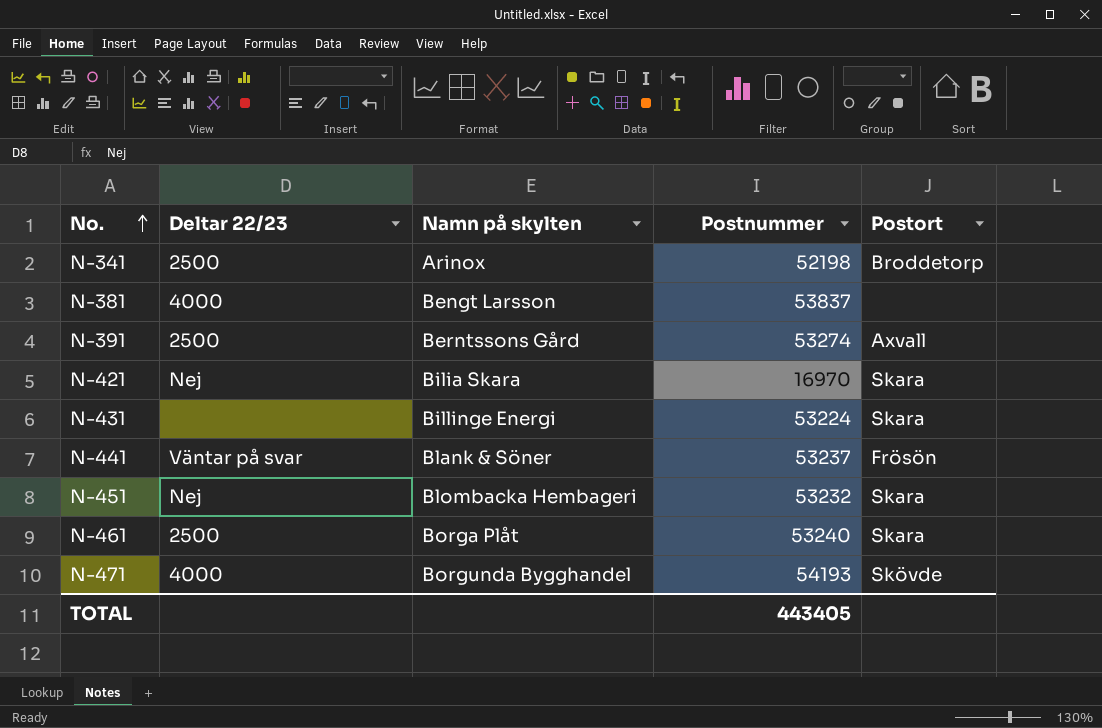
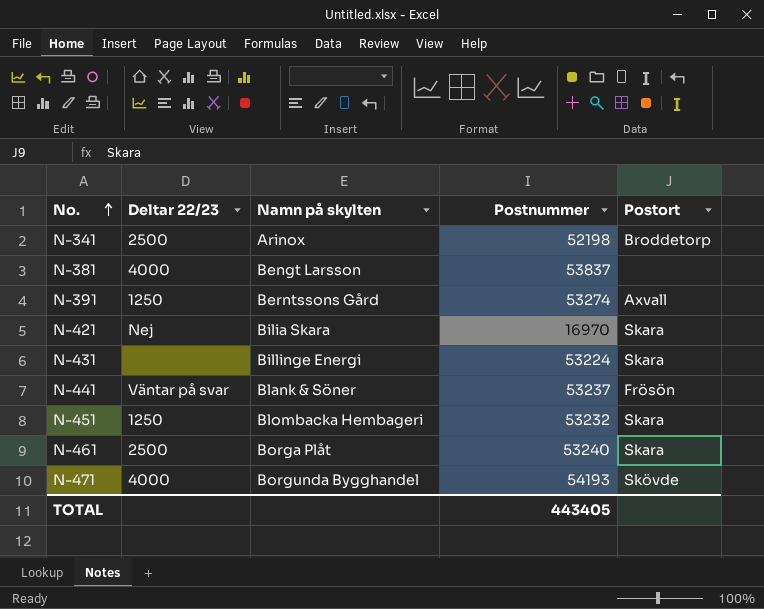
N-391 | Deltar 22/23: 2500 -> 1250
N-451 | Deltar 22/23: Nej -> 1250

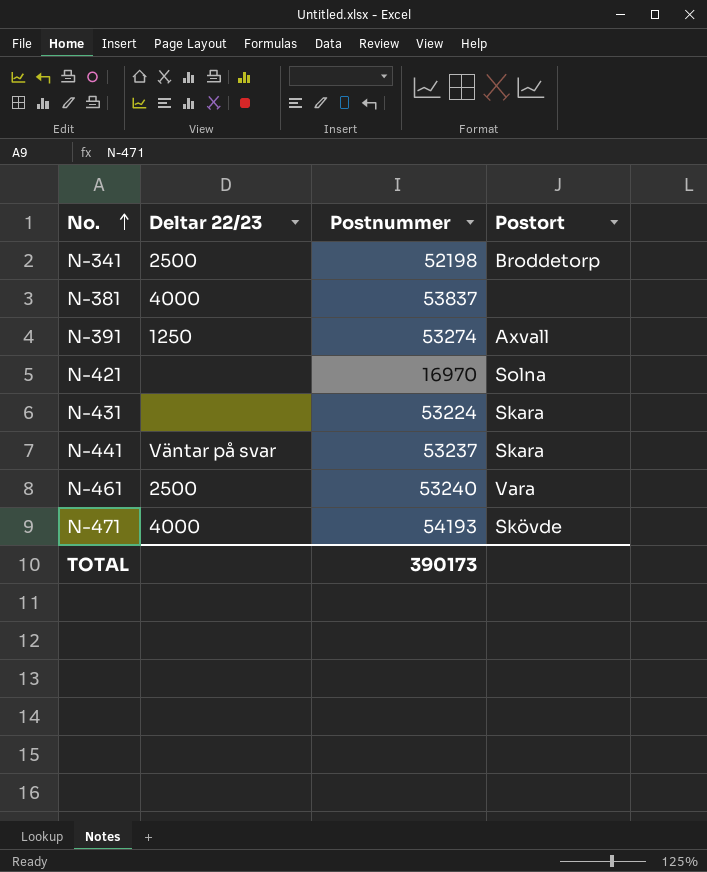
column Namn på skylten | position: 3 -> none
row N-451: 1250 | Blombacka Hembageri | 53232 | Skara -> none
N-421 | Deltar 22/23: Nej -> none
N-421 | Postort: Skara -> Solna
N-441 | Postort: Frösön -> Skara
N-461 | Postort: Skara -> Vara
TOTAL | Postnummer: 443405 -> 390173

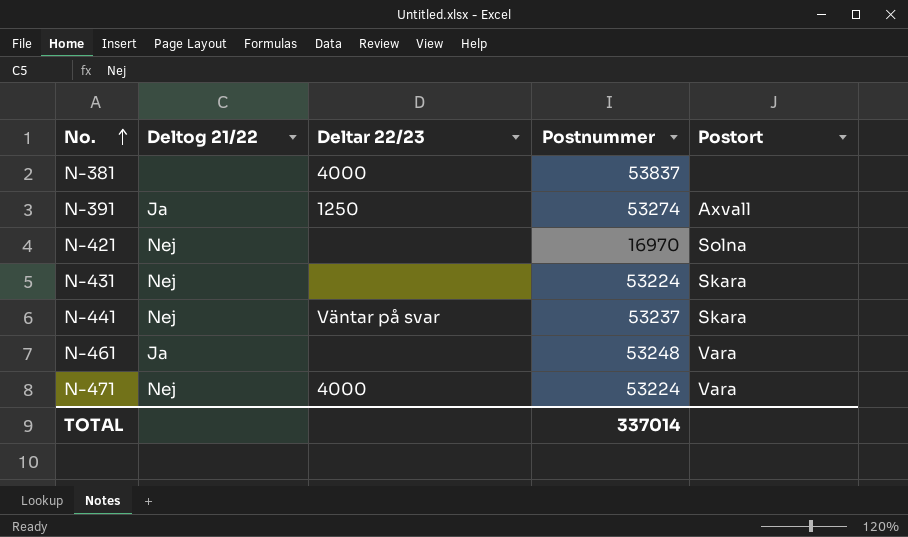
column Deltog 21/22 | position: none -> 2
row N-341: 2500 | 52198 | Broddetorp -> none
N-461 | Deltar 22/23: 2500 -> none
N-461 | Postnummer: 53240 -> 53248
N-471 | Postnummer: 54193 -> 53224
N-471 | Postort: Skövde -> Vara
TOTAL | Postnummer: 390173 -> 337014

